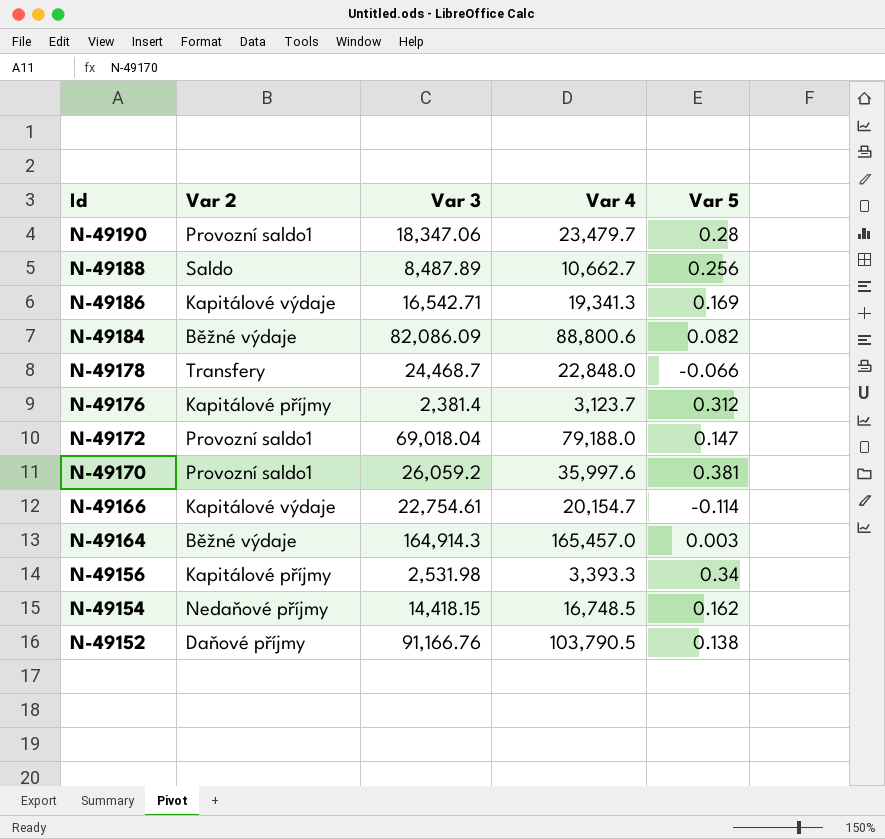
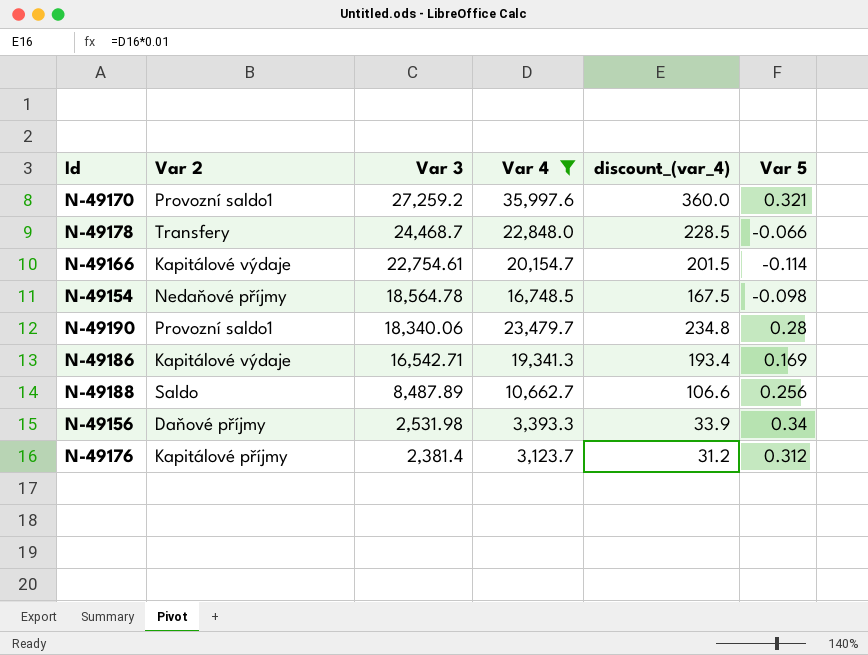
filter: none -> Var 4 <= 35,997.6
row order: Id descending -> Var 3 descending
column discount_(var_4) | formula: none -> [Var 4] * 0.01
N-49170 | Var 3: 26,059.2 -> 27,259.2
N-49170 | Var 5: 0.381 -> 0.321
N-49154 | Var 3: 14,418.15 -> 18,564.78
N-49154 | Var 5: 0.162 -> -0.098
N-49190 | Var 3: 18,347.06 -> 18,340.06
N-49156 | Var 2: Kapitálové příjmy -> Daňové příjmy

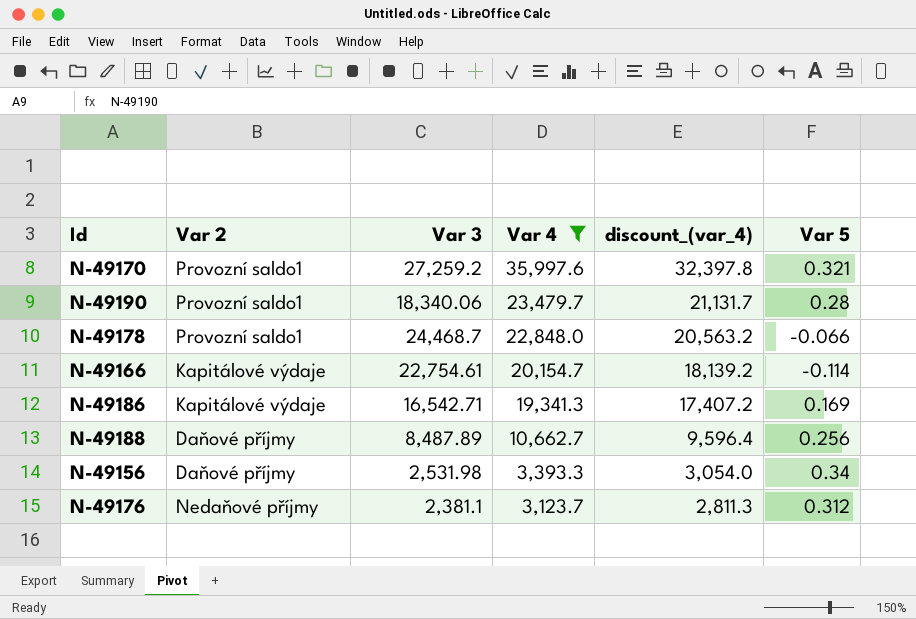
row order: Var 3 descending -> Var 4 descending
column discount_(var_4) | formula: [Var 4] * 0.01 -> [Var 4] * 0.9
row N-49154: Nedaňové příjmy | 18,564.78 | 16,748.5 | 167.5 | -0.098 -> none
N-49178 | Var 2: Transfery -> Provozní saldo1
N-49188 | Var 2: Saldo -> Daňové příjmy
N-49176 | Var 2: Kapitálové příjmy -> Nedaňové příjmy
N-49176 | Var 3: 2,381.4 -> 2,381.1

